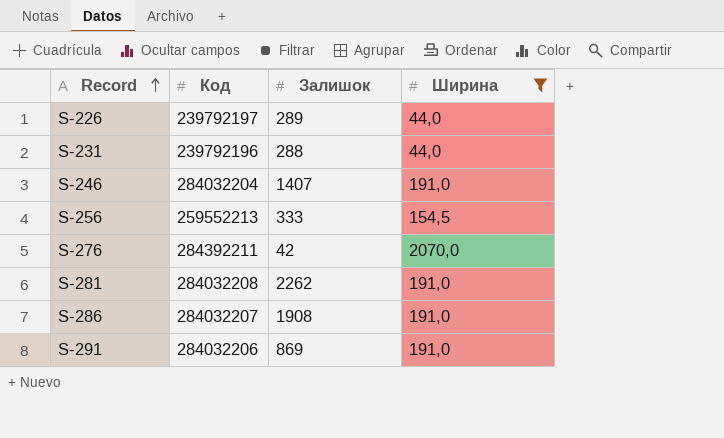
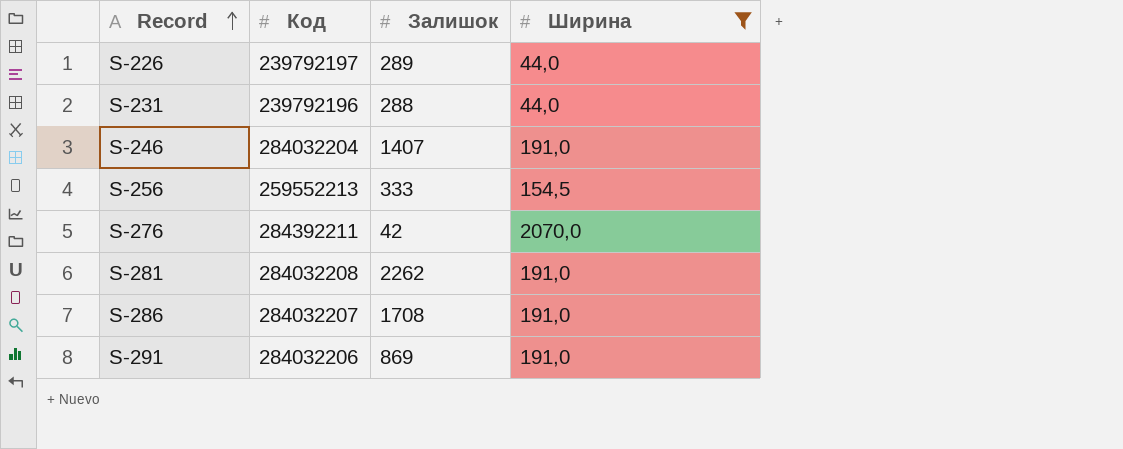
S-286 | Залишок: 1908 -> 1708

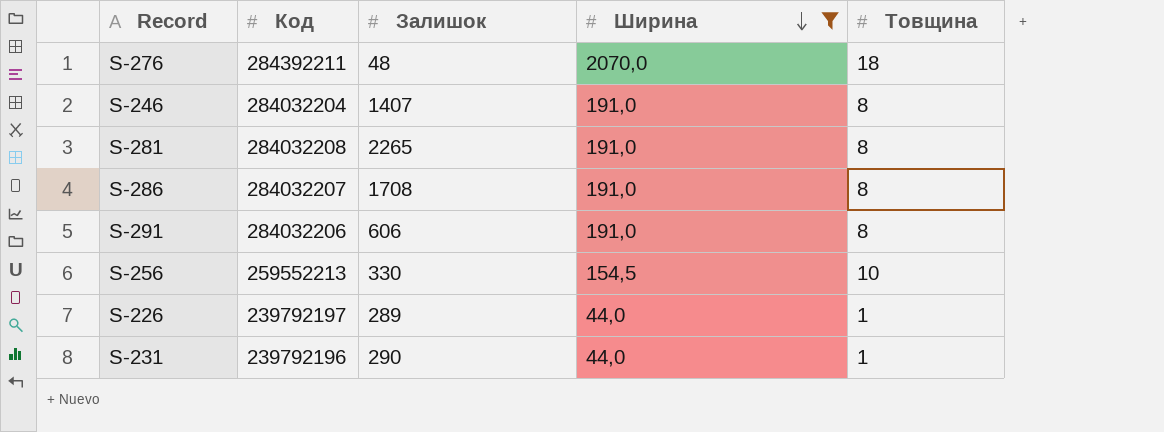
row order: Record ascending -> Ширина descending
column Товщина | position: none -> 5
S-276 | Залишок: 42 -> 48
S-281 | Залишок: 2262 -> 2265
S-291 | Залишок: 869 -> 606
S-256 | Залишок: 333 -> 330
S-231 | Залишок: 288 -> 290

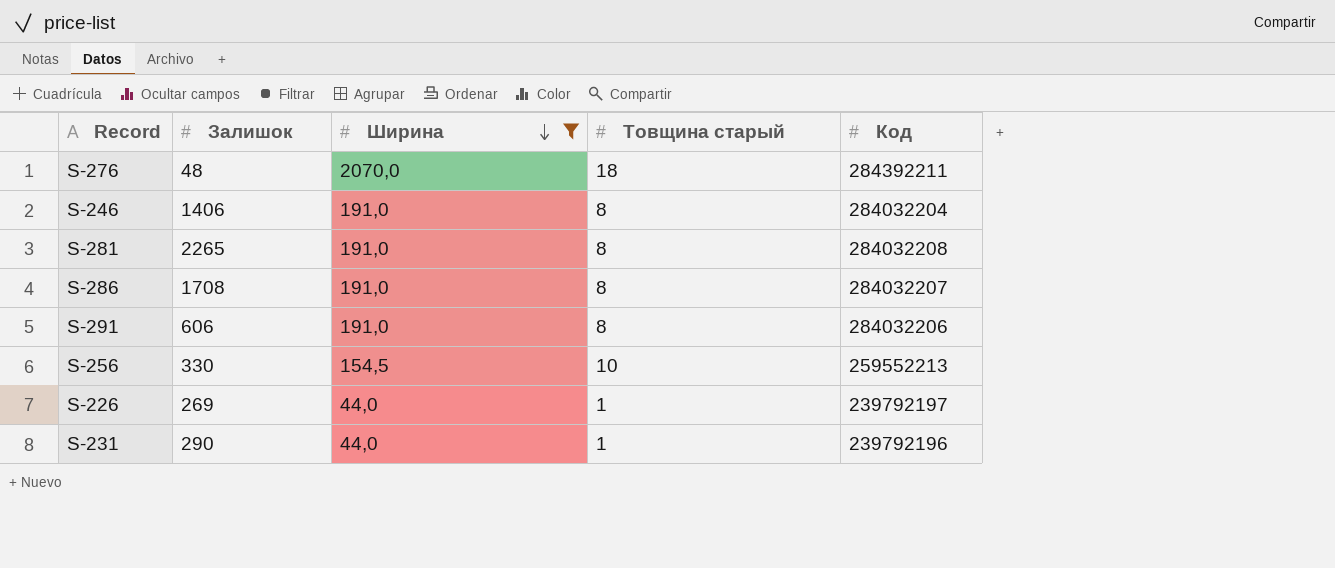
column name: Товщина -> Товщина старый
column Код | position: 2 -> 5
S-246 | Залишок: 1407 -> 1406
S-226 | Залишок: 289 -> 269

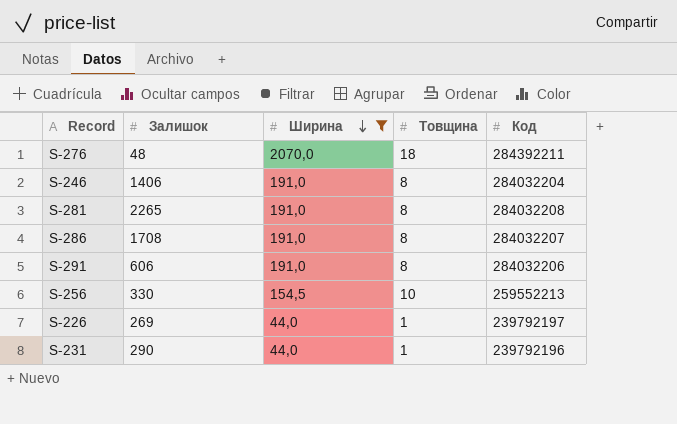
column name: Товщина старый -> Товщина

